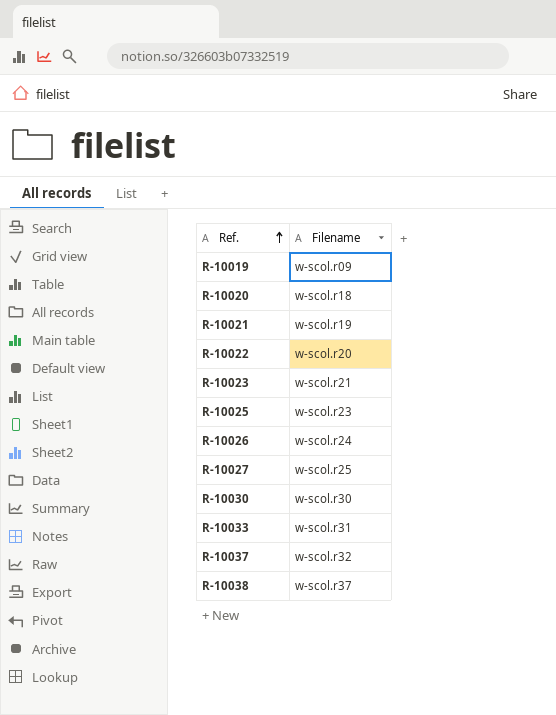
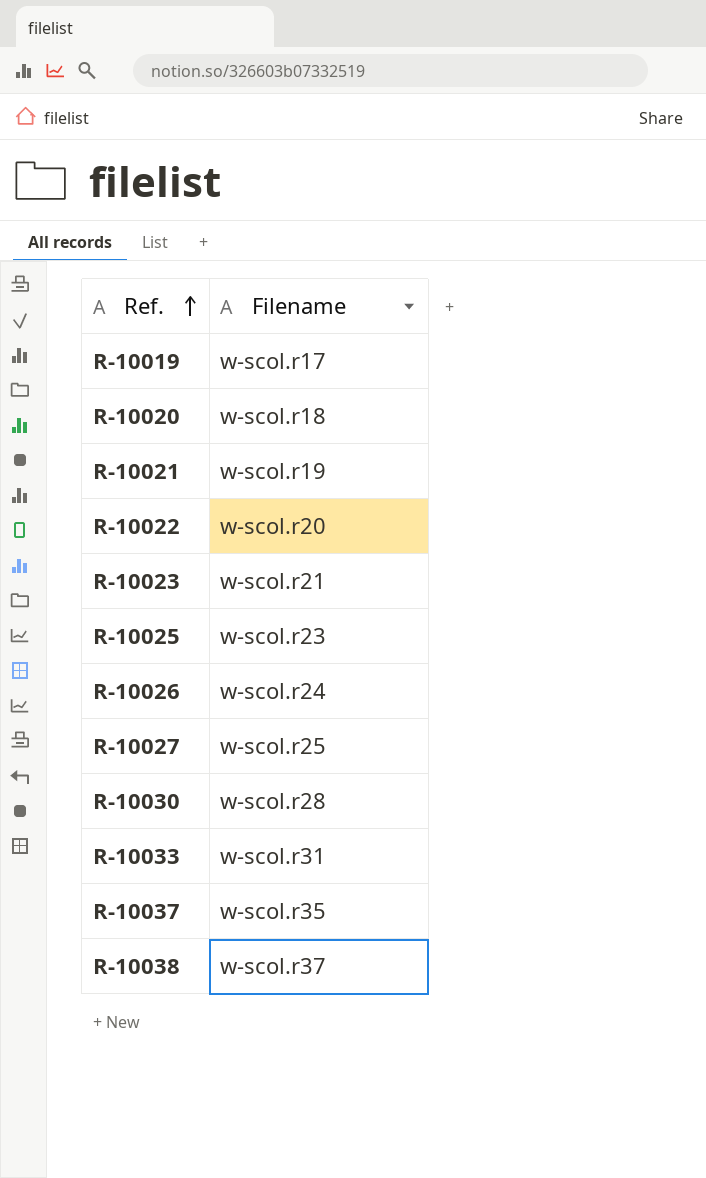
R-10019 | Filename: w-scol.r09 -> w-scol.r17
R-10030 | Filename: w-scol.r30 -> w-scol.r28
R-10037 | Filename: w-scol.r32 -> w-scol.r35

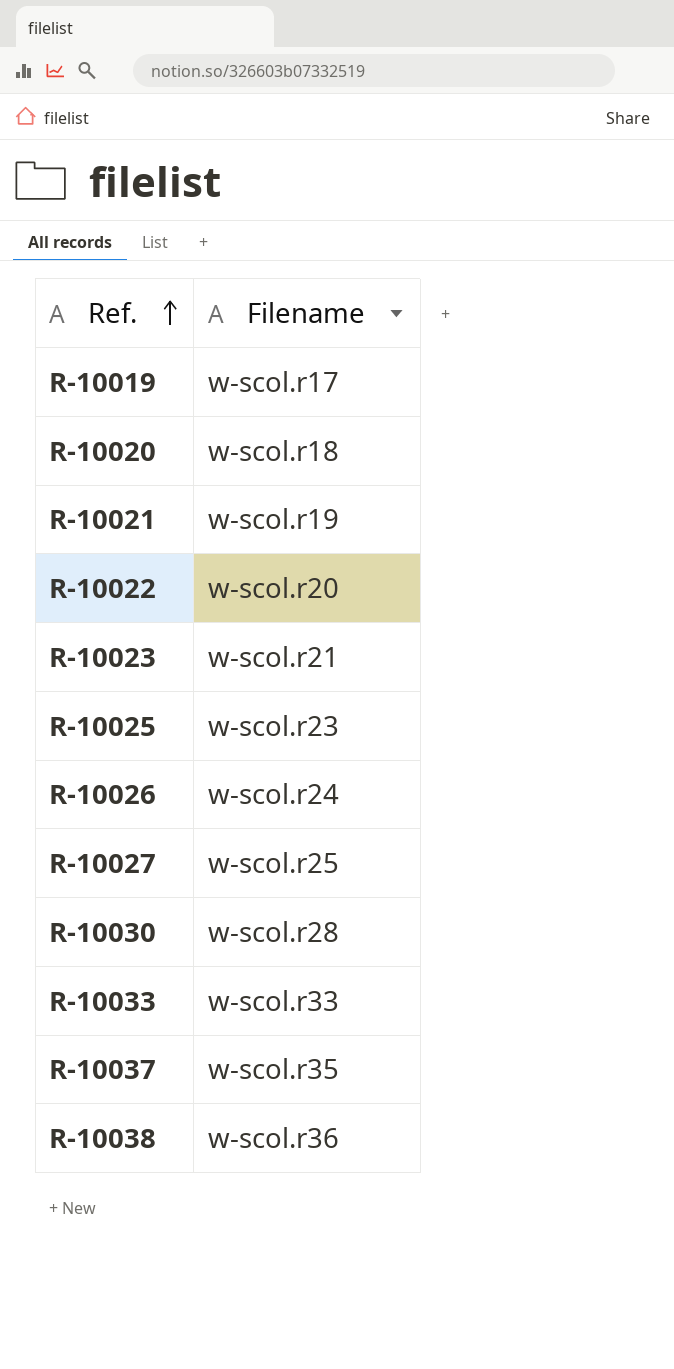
R-10033 | Filename: w-scol.r31 -> w-scol.r33
R-10038 | Filename: w-scol.r37 -> w-scol.r36

